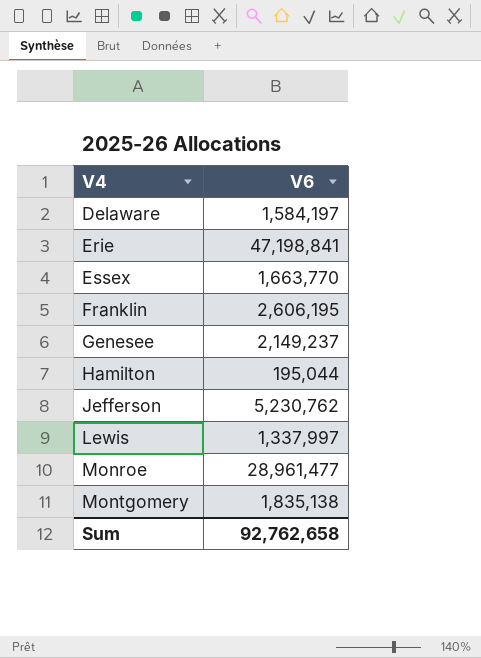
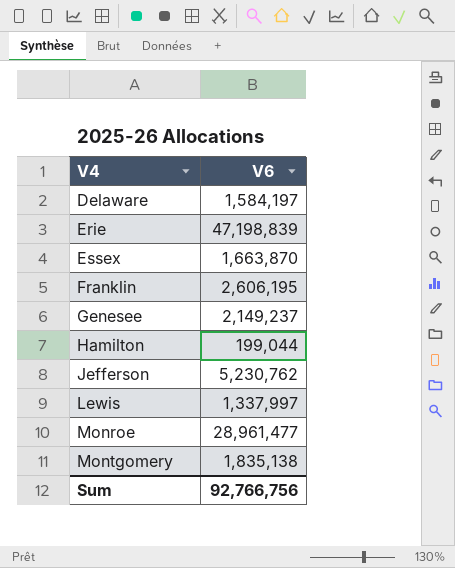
Erie | V6: 47,198,841 -> 47,198,839
Essex | V6: 1,663,770 -> 1,663,870
Hamilton | V6: 195,044 -> 199,044
Sum | V6: 92,762,658 -> 92,766,756

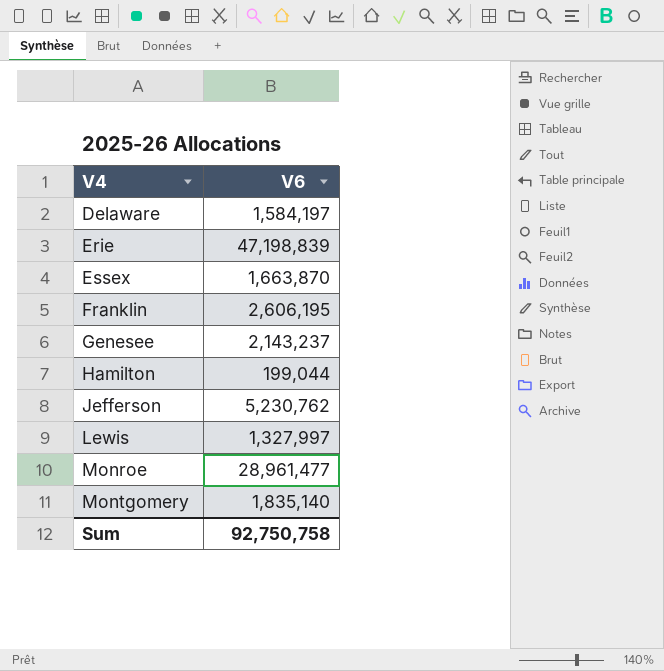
Genesee | V6: 2,149,237 -> 2,143,237
Lewis | V6: 1,337,997 -> 1,327,997
Montgomery | V6: 1,835,138 -> 1,835,140
Sum | V6: 92,766,756 -> 92,750,758

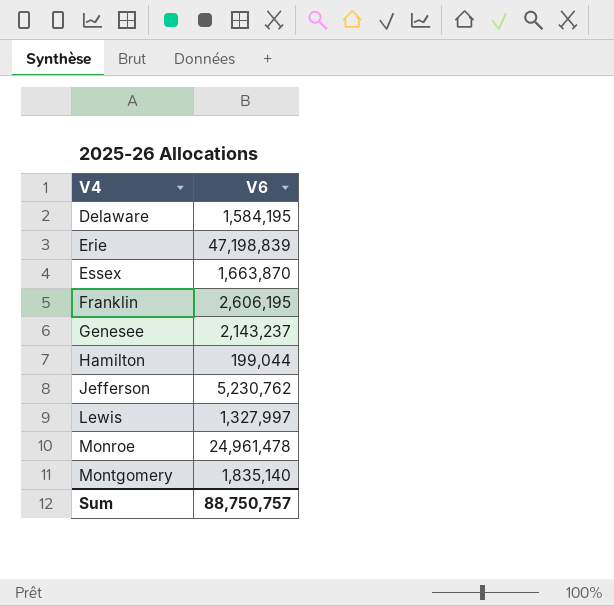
Delaware | V6: 1,584,197 -> 1,584,195
Monroe | V6: 28,961,477 -> 24,961,478
Sum | V6: 92,750,758 -> 88,750,757

